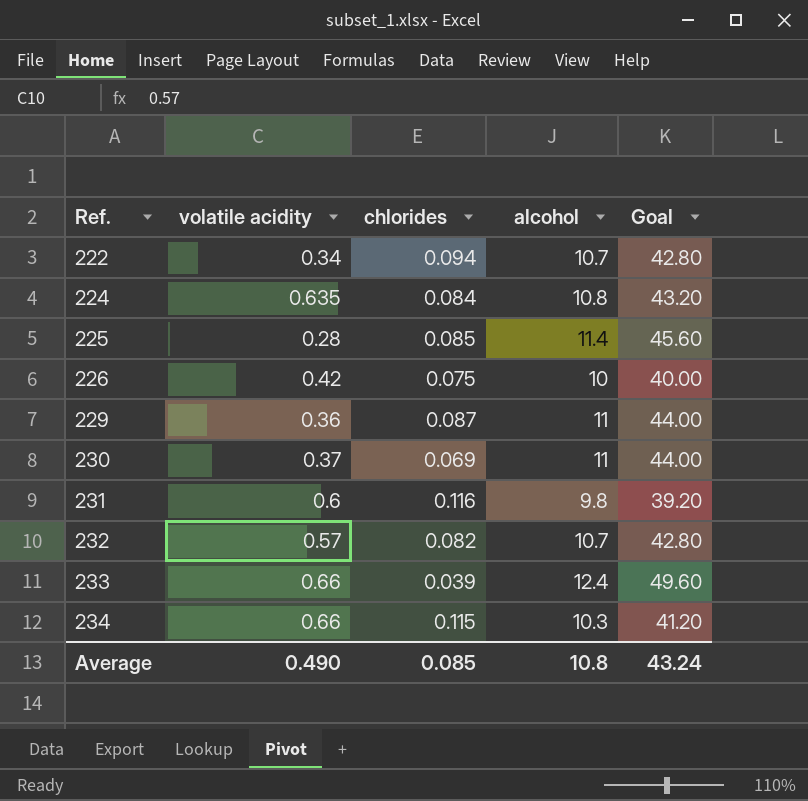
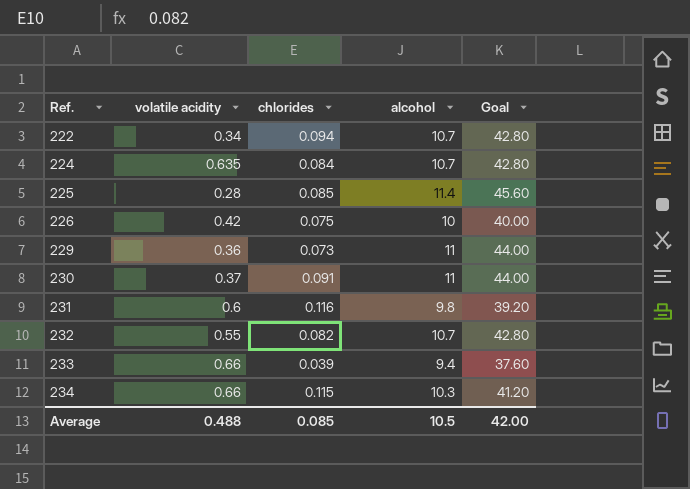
224 | alcohol: 10.8 -> 10.7
224 | Goal: 43.20 -> 42.80
229 | chlorides: 0.087 -> 0.073
230 | chlorides: 0.069 -> 0.091
232 | volatile acidity: 0.57 -> 0.55
233 | alcohol: 12.4 -> 9.4
233 | Goal: 49.60 -> 37.60
Average | volatile acidity: 0.490 -> 0.488
Average | alcohol: 10.8 -> 10.5
Average | Goal: 43.24 -> 42.00

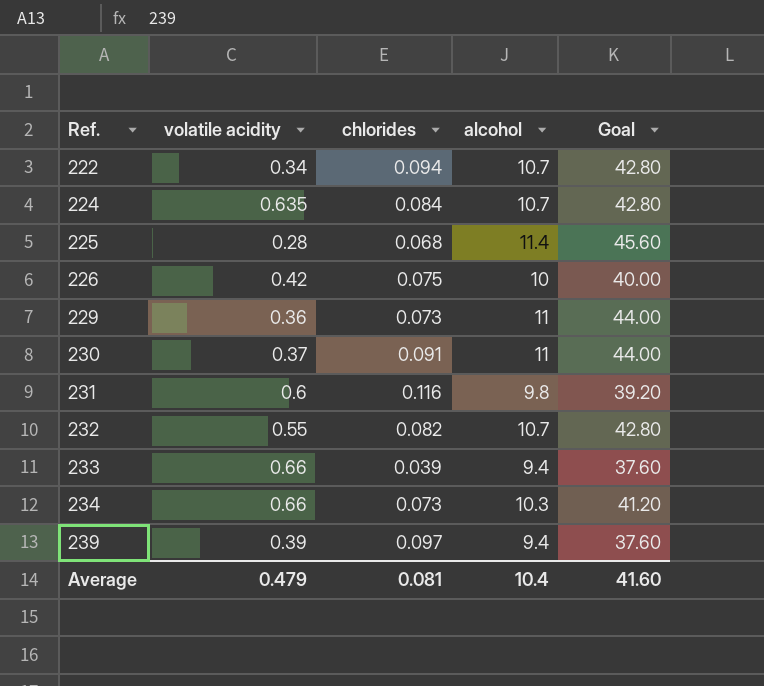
225 | chlorides: 0.085 -> 0.068
234 | chlorides: 0.115 -> 0.073
row 239: none -> 0.39 | 0.097 | 9.4 | 37.60
Average | volatile acidity: 0.488 -> 0.479
Average | chlorides: 0.085 -> 0.081
Average | alcohol: 10.5 -> 10.4
Average | Goal: 42.00 -> 41.60

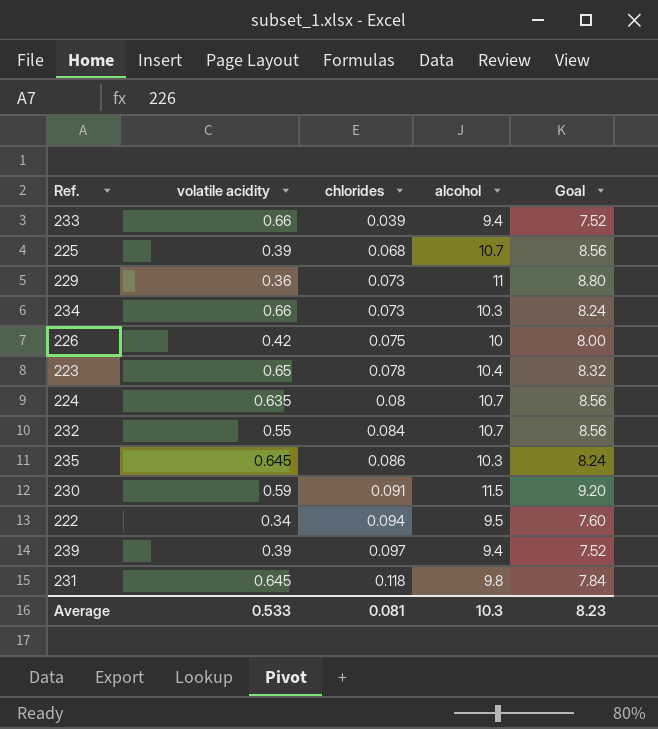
row order: Ref. ascending -> chlorides ascending
column Goal | formula: [alcohol] * 4 -> [alcohol] * 0.8
225 | volatile acidity: 0.28 -> 0.39
225 | alcohol: 11.4 -> 10.7
row 223: none -> 0.65 | 0.078 | 10.4 | 8.32
224 | chlorides: 0.084 -> 0.08
232 | chlorides: 0.082 -> 0.084
row 235: none -> 0.645 | 0.086 | 10.3 | 8.24
230 | volatile acidity: 0.37 -> 0.59
230 | alcohol: 11 -> 11.5
222 | alcohol: 10.7 -> 9.5
231 | volatile acidity: 0.6 -> 0.645
231 | chlorides: 0.116 -> 0.118
Average | volatile acidity: 0.479 -> 0.533
Average | alcohol: 10.4 -> 10.3
Average | Goal: 41.60 -> 8.23

